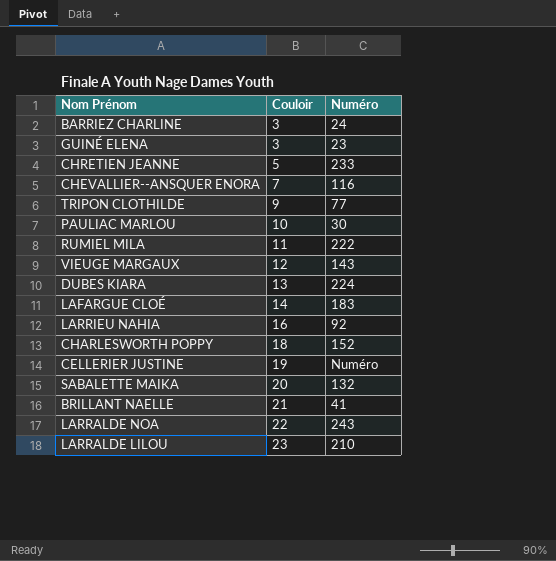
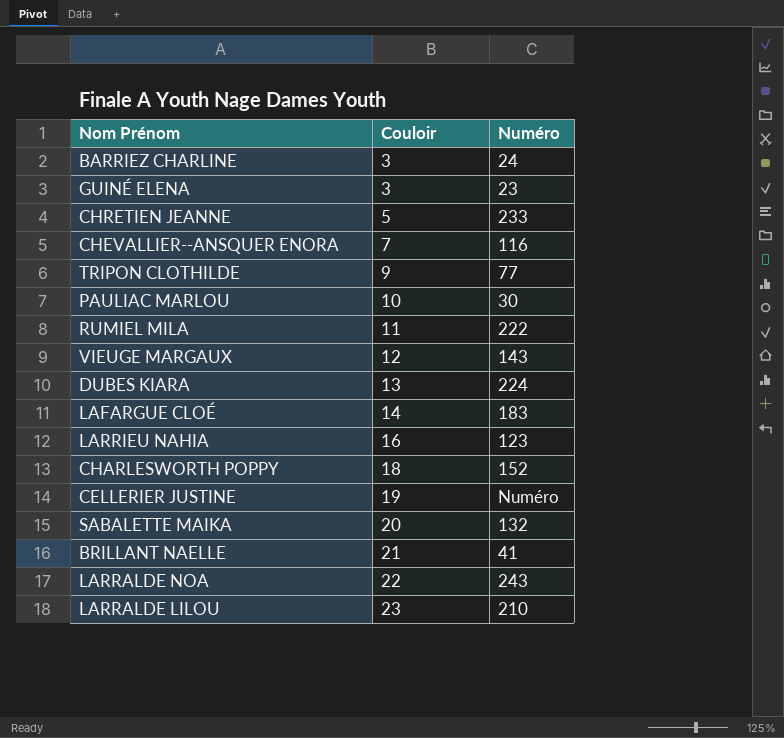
LARRIEU NAHIA | Numéro: 92 -> 123

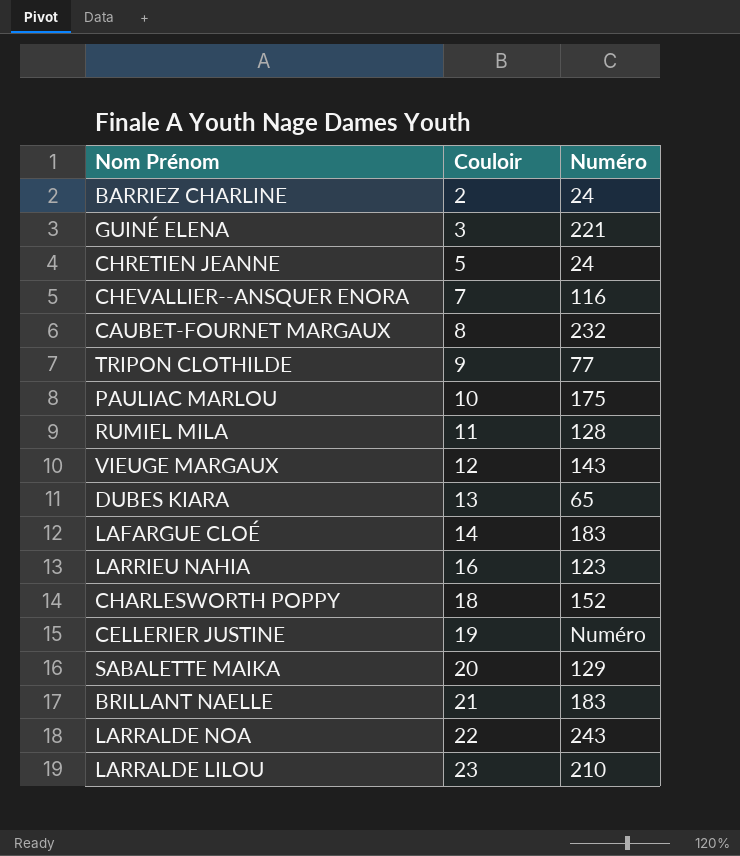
BARRIEZ CHARLINE | Couloir: 3 -> 2
GUINÉ ELENA | Numéro: 23 -> 221
CHRETIEN JEANNE | Numéro: 233 -> 24
row CAUBET-FOURNET MARGAUX: none -> 8 | 232
PAULIAC MARLOU | Numéro: 30 -> 175
RUMIEL MILA | Numéro: 222 -> 128
DUBES KIARA | Numéro: 224 -> 65
SABALETTE MAIKA | Numéro: 132 -> 129
BRILLANT NAELLE | Numéro: 41 -> 183

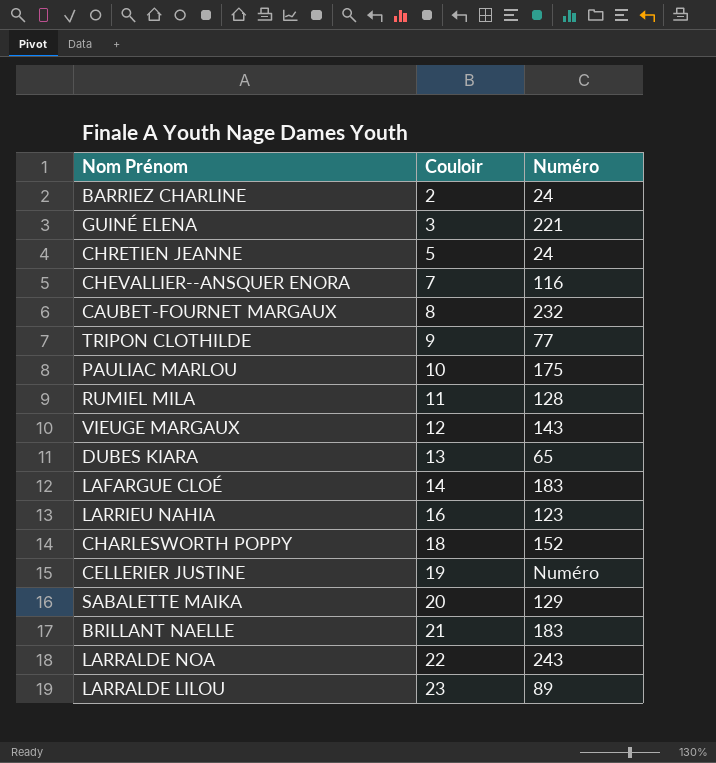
LARRALDE LILOU | Numéro: 210 -> 89

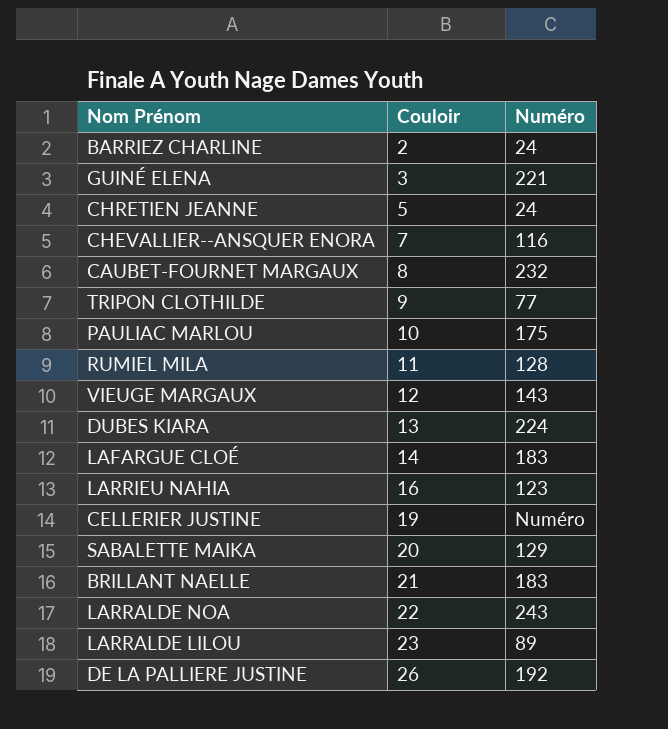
row CHARLESWORTH POPPY: 18 | 152 -> none
DUBES KIARA | Numéro: 65 -> 224
row DE LA PALLIERE JUSTINE: none -> 26 | 192

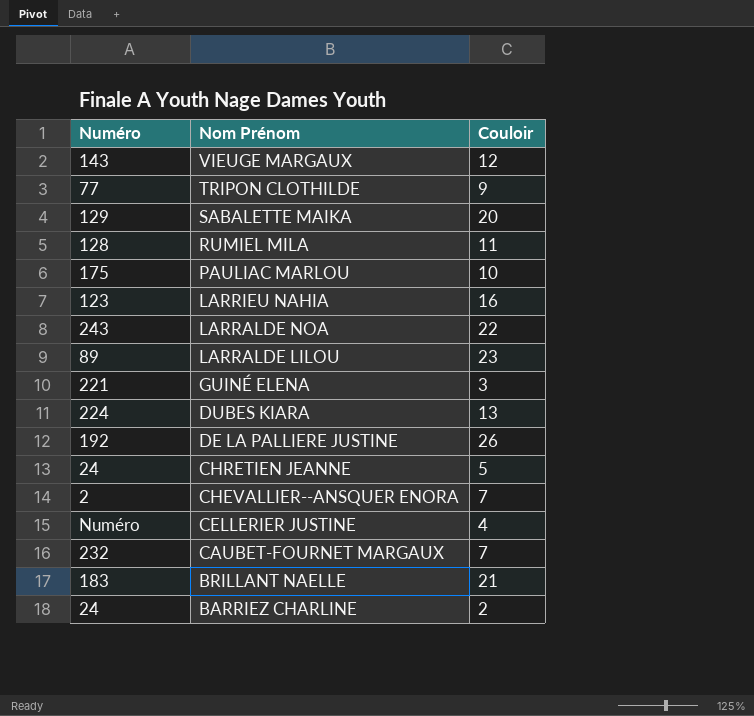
row order: Couloir ascending -> Nom Prénom descending
column Numéro | position: 3 -> 1
row LAFARGUE CLOÉ: 14 | 183 -> none
CHEVALLIER--ANSQUER ENORA | Numéro: 116 -> 2
CELLERIER JUSTINE | Couloir: 19 -> 4
CAUBET-FOURNET MARGAUX | Couloir: 8 -> 7

